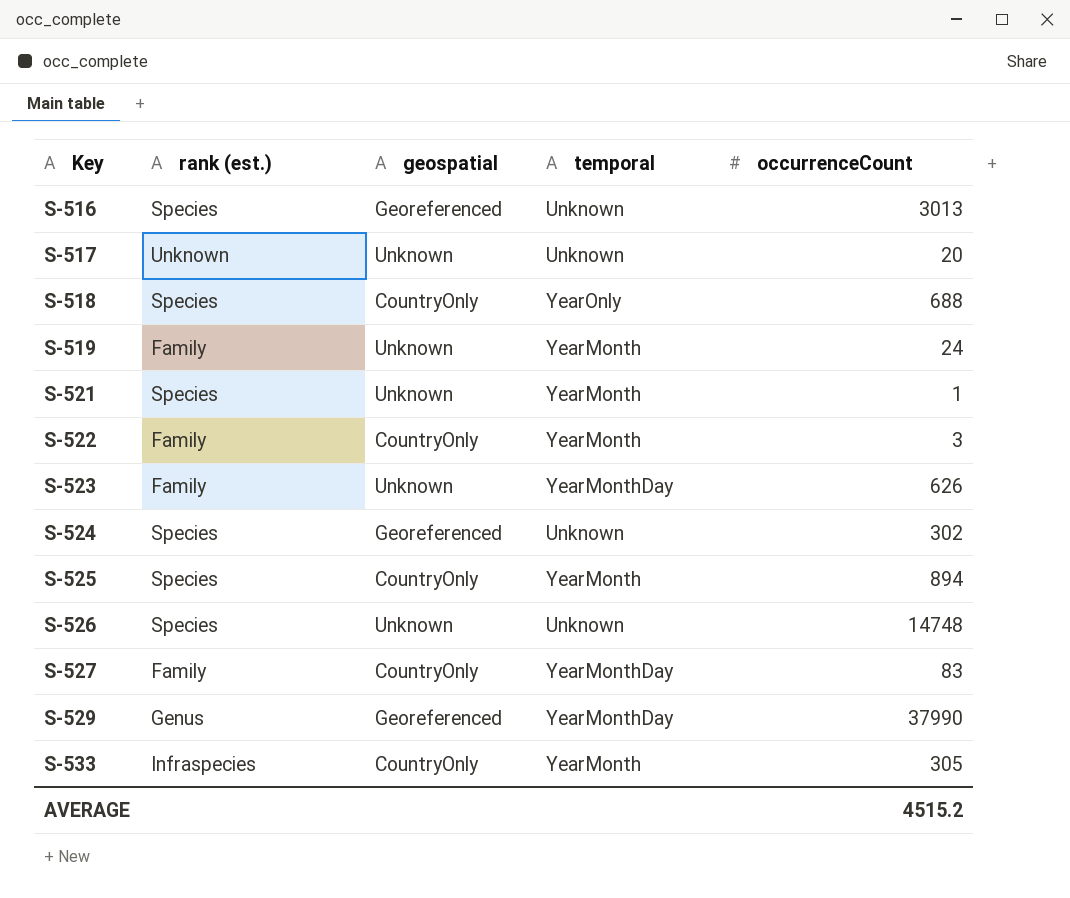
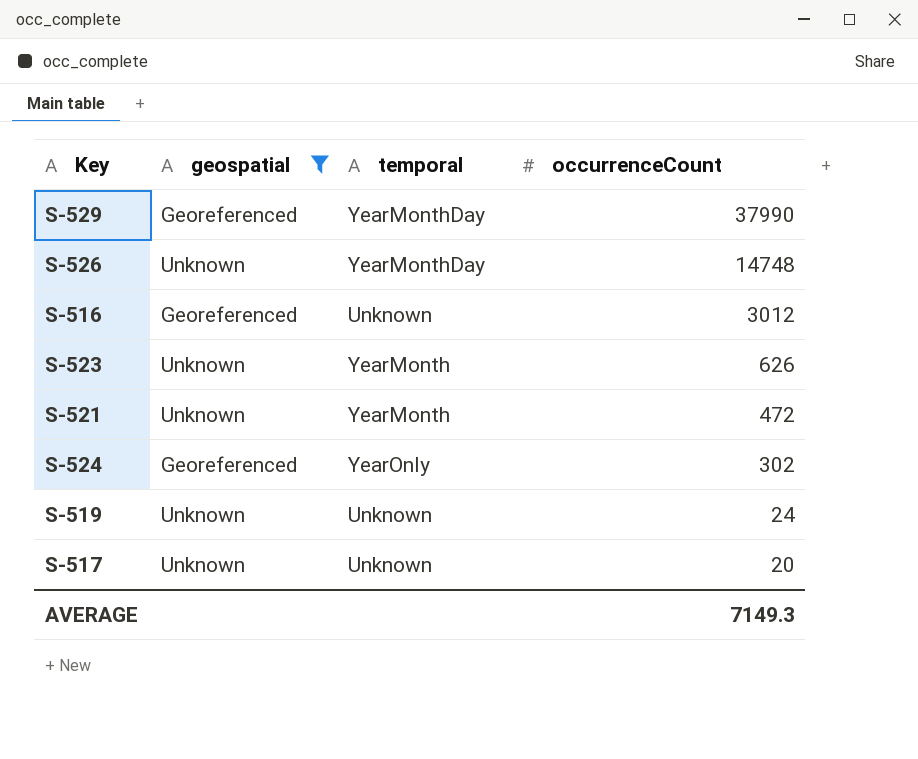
filter: none -> geospatial != CountryOnly
row order: Key ascending -> occurrenceCount descending
column rank (est.) | position: 2 -> none
S-526 | temporal: Unknown -> YearMonthDay
S-516 | occurrenceCount: 3013 -> 3012
S-523 | temporal: YearMonthDay -> YearMonth
S-521 | occurrenceCount: 1 -> 472
S-524 | temporal: Unknown -> YearOnly
S-519 | temporal: YearMonth -> Unknown
AVERAGE | occurrenceCount: 4515.2 -> 7149.3

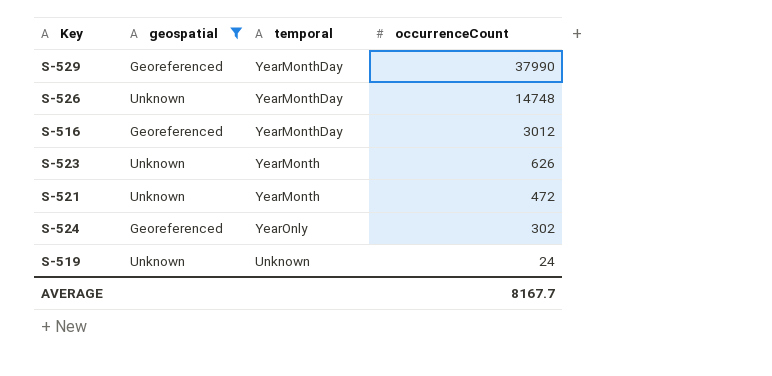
row S-517: Unknown | Unknown | 20 -> none
S-516 | temporal: Unknown -> YearMonthDay
AVERAGE | occurrenceCount: 7149.3 -> 8167.7

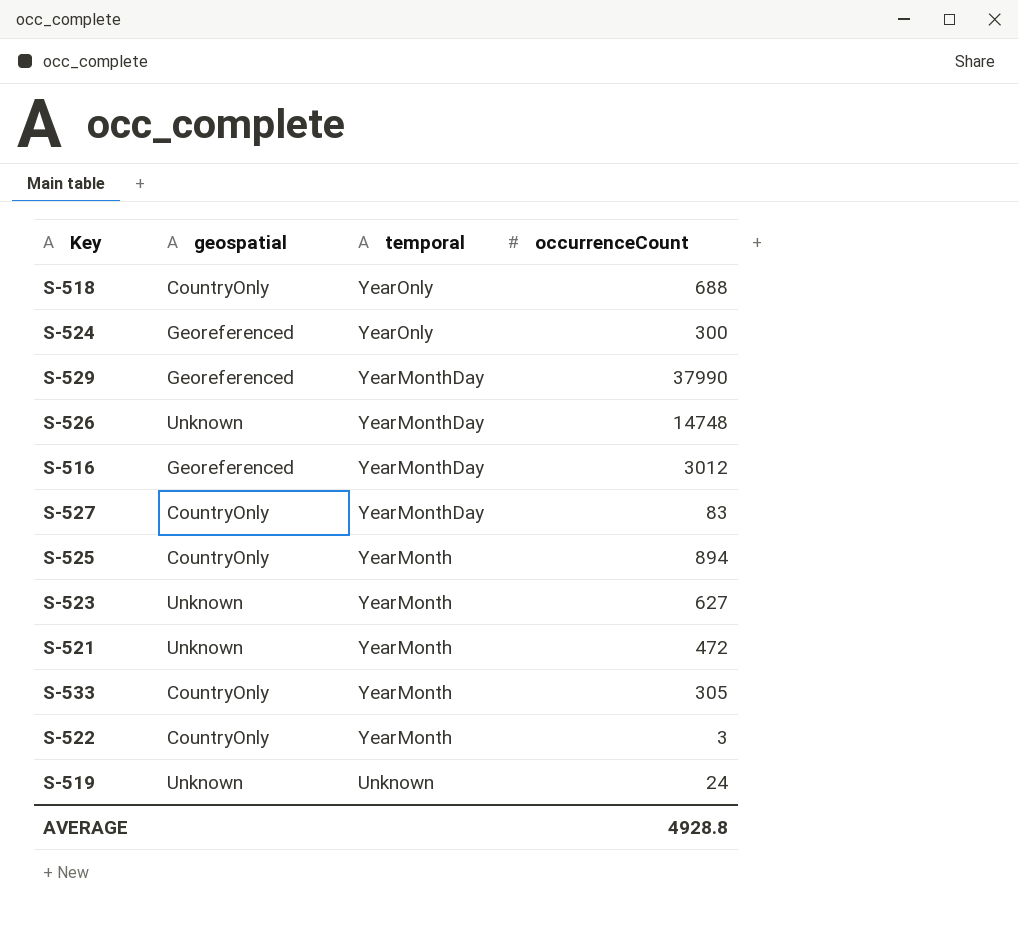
filter: geospatial != CountryOnly -> none
row order: occurrenceCount descending -> temporal descending
S-524 | occurrenceCount: 302 -> 300
S-523 | occurrenceCount: 626 -> 627
AVERAGE | occurrenceCount: 8167.7 -> 4928.8

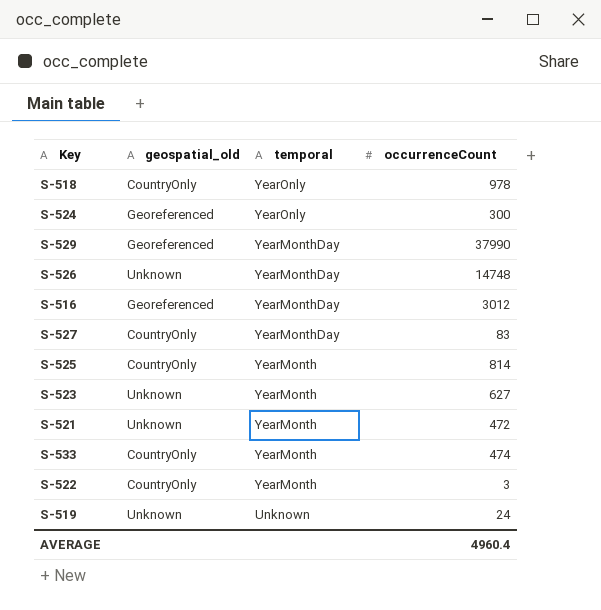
column name: geospatial -> geospatial_old
S-518 | occurrenceCount: 688 -> 978
S-525 | occurrenceCount: 894 -> 814
S-533 | occurrenceCount: 305 -> 474
AVERAGE | occurrenceCount: 4928.8 -> 4960.4

